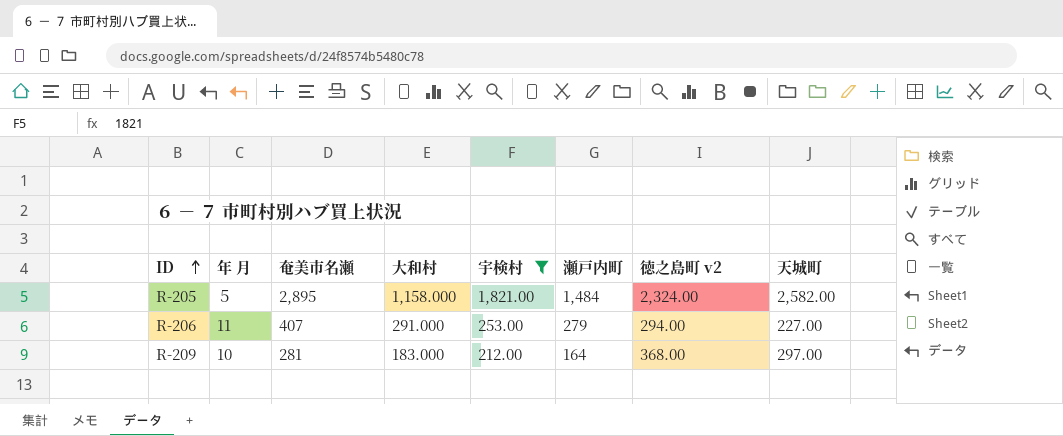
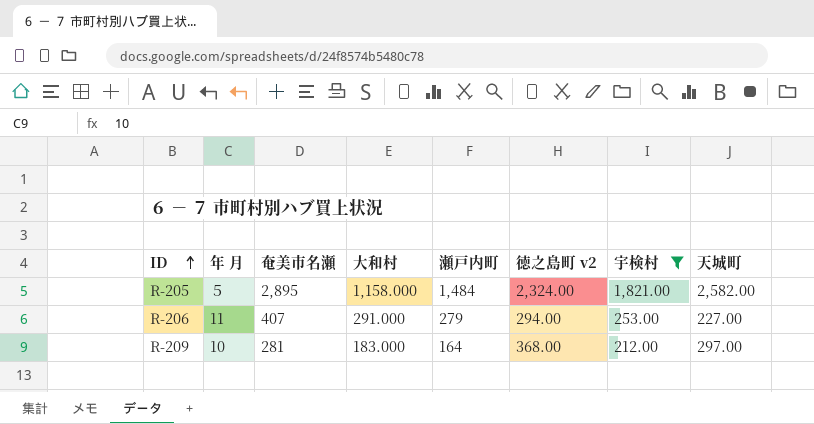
column 宇検村 | position: 5 -> 7

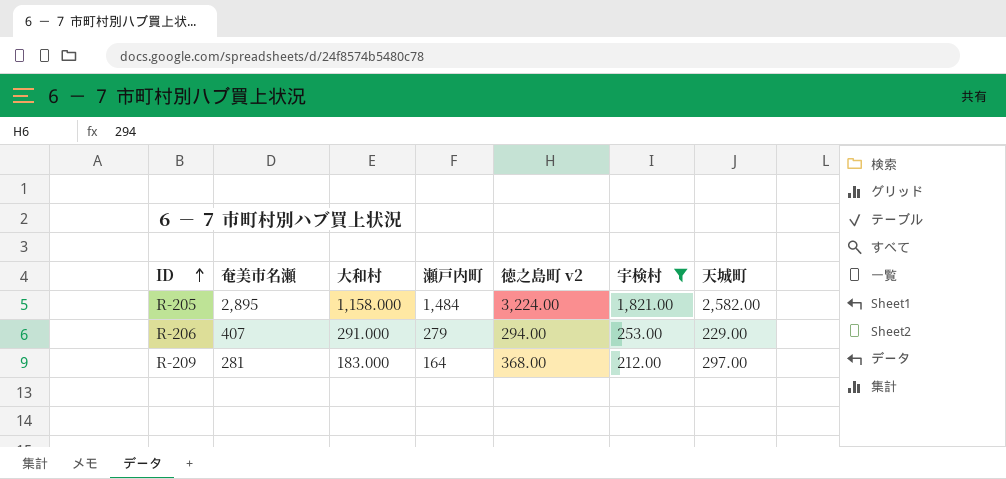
column 年 月 | position: 2 -> none
R-205 | 徳之島町 v2: 2,324.00 -> 3,224.00
R-206 | 天城町: 227.00 -> 229.00

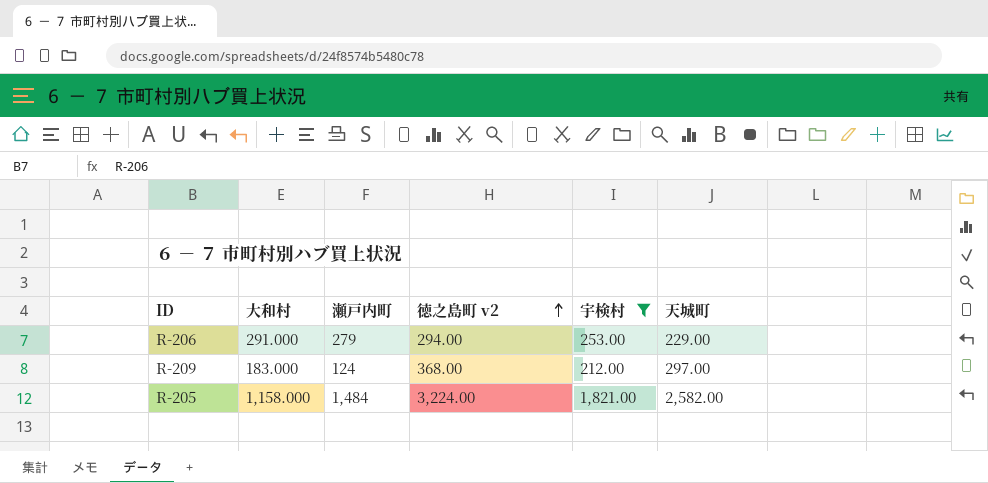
row order: ID ascending -> 徳之島町 v2 ascending
column 奄美市名瀬 | position: 2 -> none
R-209 | 瀬戸内町: 164 -> 124

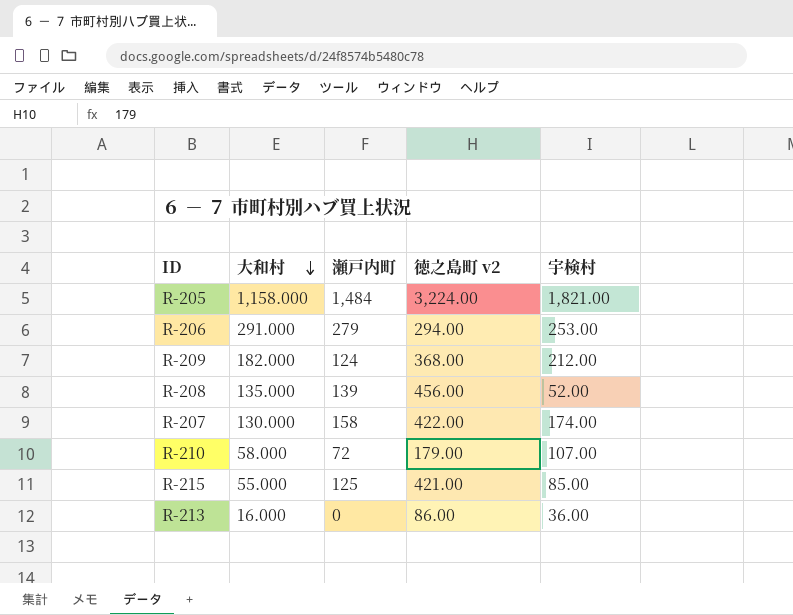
filter: 宇検村 >= 212.00 -> none
row order: 徳之島町 v2 ascending -> 大和村 descending
column 天城町 | position: 6 -> none
R-209 | 大和村: 183.000 -> 182.000

